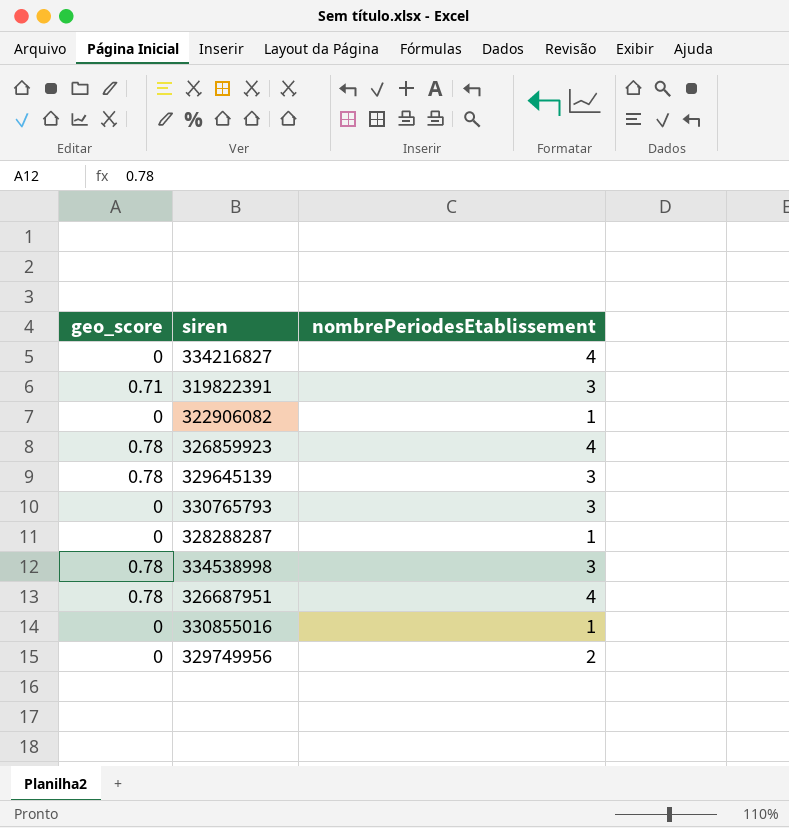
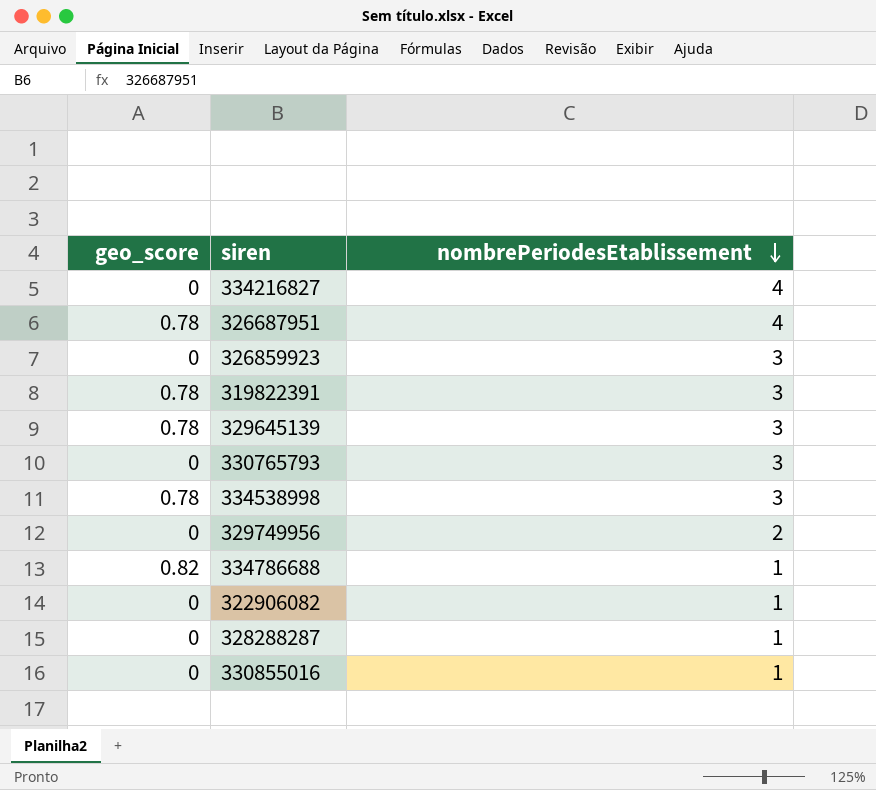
row order: none -> nombrePeriodesEtablissement descending
326859923 | geo_score: 0.78 -> 0
326859923 | nombrePeriodesEtablissement: 4 -> 3
319822391 | geo_score: 0.71 -> 0.78
row 334786688: none -> 0.82 | 1

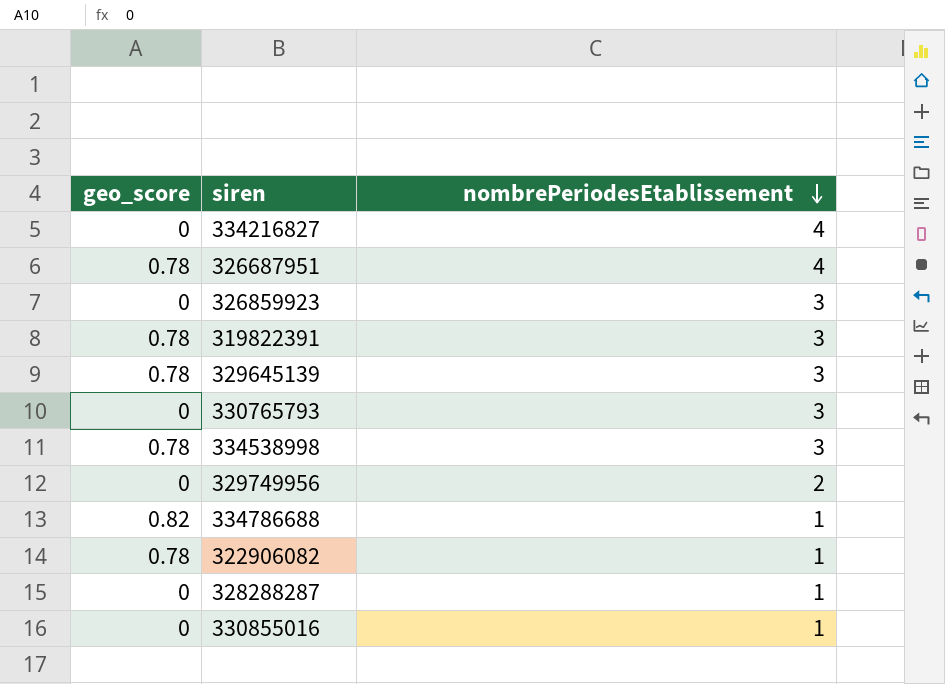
322906082 | geo_score: 0 -> 0.78

